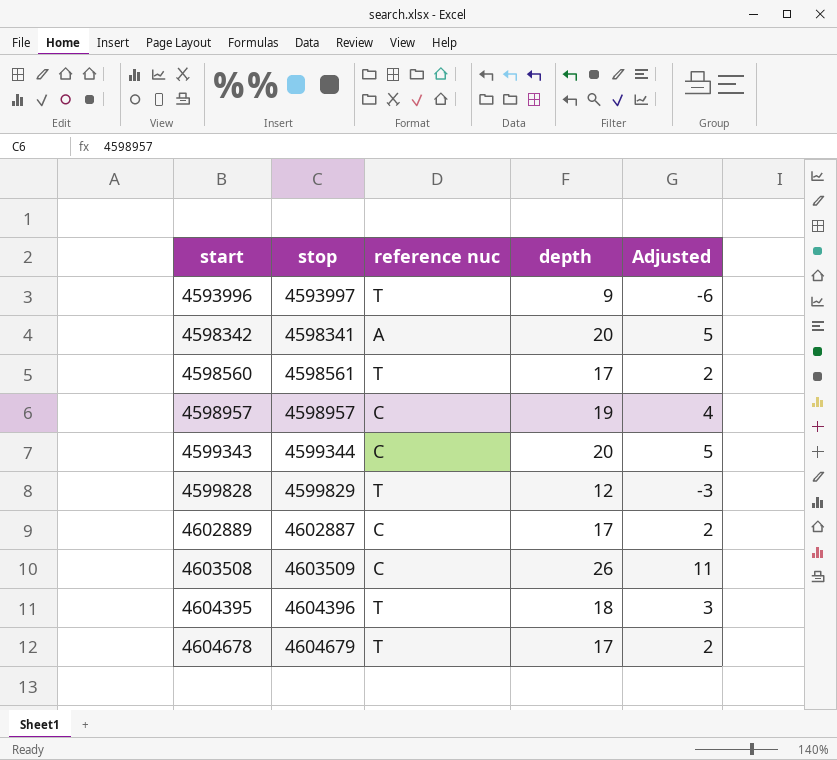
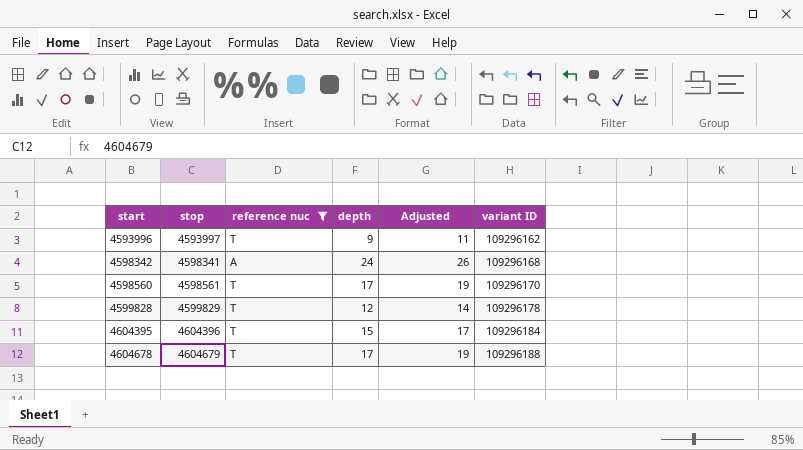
filter: none -> reference nuc != C
column Adjusted | formula: [depth] - 15 -> [depth] + 2
column variant ID | position: none -> 6
4598342 | depth: 20 -> 24
4604395 | depth: 18 -> 15

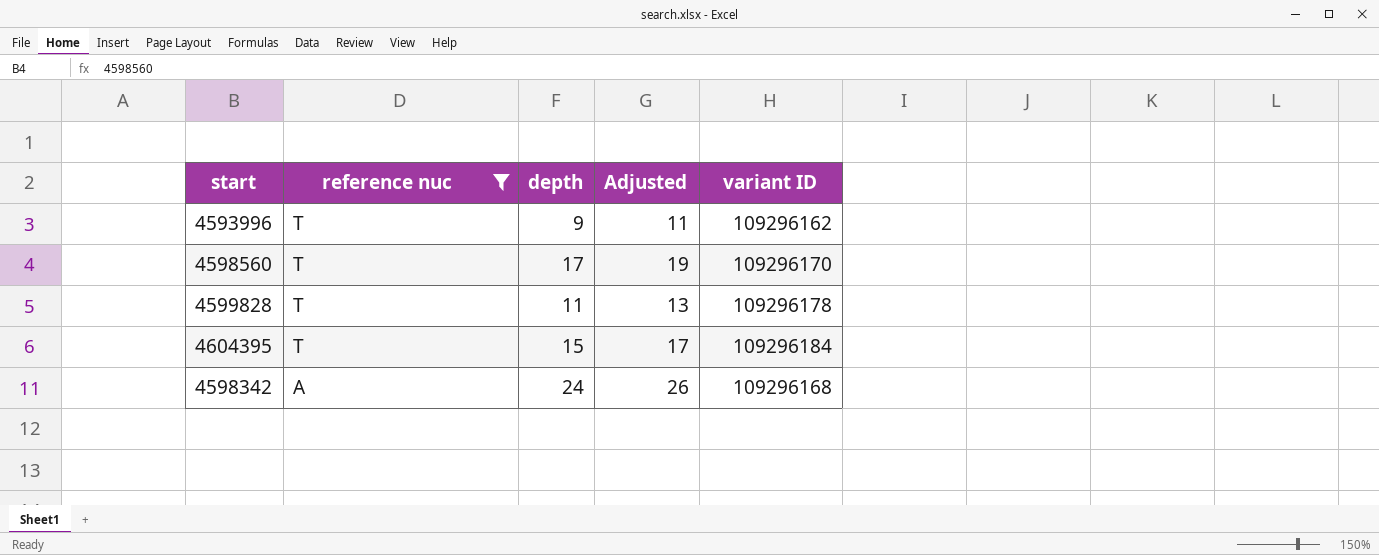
row order: start ascending -> reference nuc descending
column stop | position: 2 -> none
row 4604678: 4604679 | T | 17 | 19 | 109296188 -> none
4599828 | depth: 12 -> 11
4599828 | Adjusted: 14 -> 13

